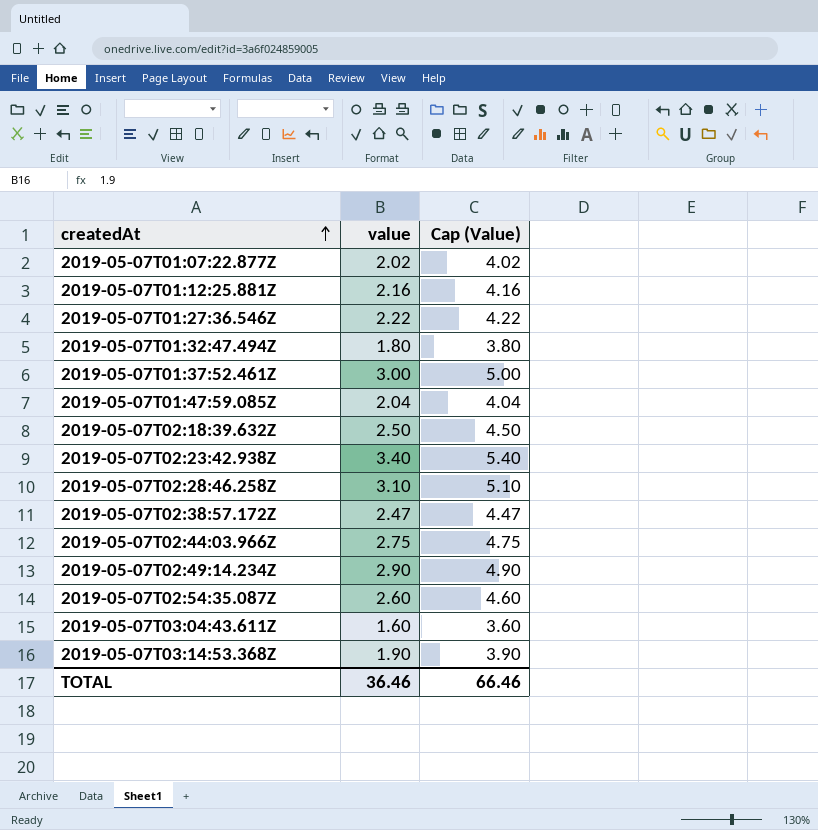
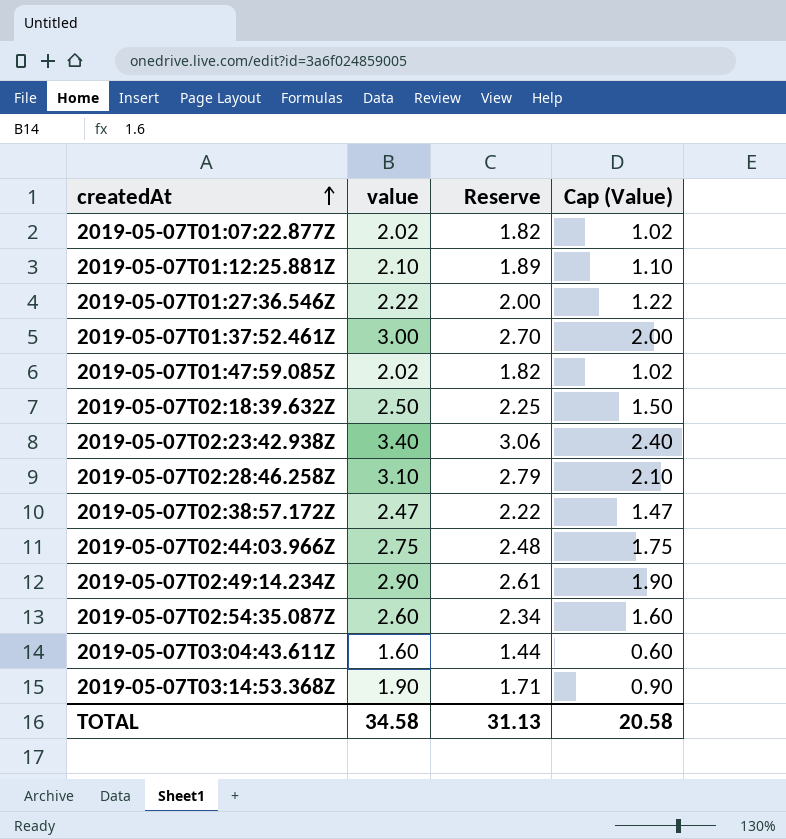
column Reserve | formula: none -> [value] * 0.9
column Cap (Value) | formula: [value] + 2 -> [value] - 1
row 2019-05-07T01:32:47.494Z: 1.80 | 3.80 -> none
2019-05-07T01:12:25.881Z | value: 2.16 -> 2.10
2019-05-07T01:47:59.085Z | value: 2.04 -> 2.02
TOTAL | value: 36.46 -> 34.58
TOTAL | Cap (Value): 66.46 -> 20.58

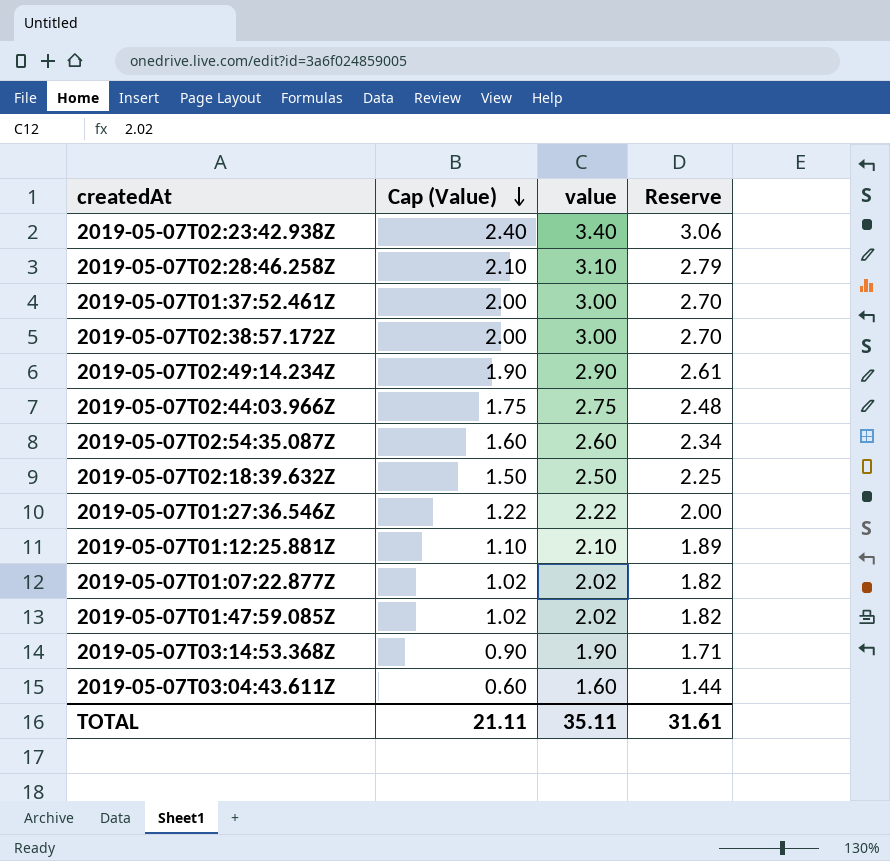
row order: createdAt ascending -> Cap (Value) descending
column Cap (Value) | position: 4 -> 2
2019-05-07T02:38:57.172Z | Cap (Value): 1.47 -> 2.00
2019-05-07T02:38:57.172Z | value: 2.47 -> 3.00
2019-05-07T02:38:57.172Z | Reserve: 2.22 -> 2.70
TOTAL | Cap (Value): 20.58 -> 21.11
TOTAL | value: 34.58 -> 35.11
TOTAL | Reserve: 31.13 -> 31.61

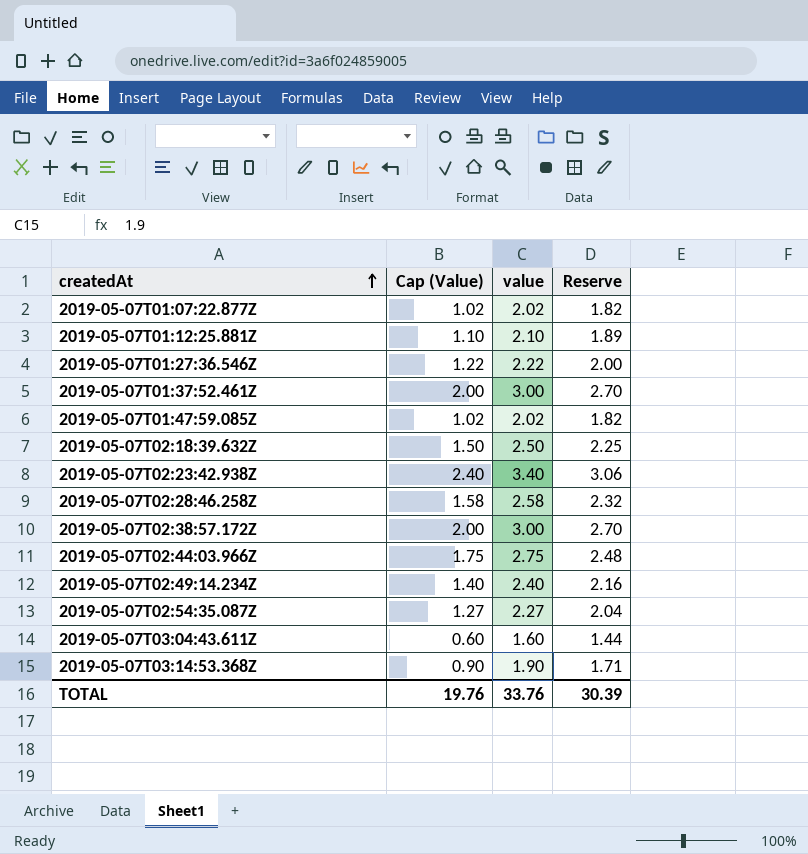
row order: Cap (Value) descending -> createdAt ascending
2019-05-07T02:28:46.258Z | Cap (Value): 2.10 -> 1.58
2019-05-07T02:28:46.258Z | value: 3.10 -> 2.58
2019-05-07T02:28:46.258Z | Reserve: 2.79 -> 2.32
2019-05-07T02:49:14.234Z | Cap (Value): 1.90 -> 1.40
2019-05-07T02:49:14.234Z | value: 2.90 -> 2.40
2019-05-07T02:49:14.234Z | Reserve: 2.61 -> 2.16
2019-05-07T02:54:35.087Z | Cap (Value): 1.60 -> 1.27
2019-05-07T02:54:35.087Z | value: 2.60 -> 2.27
2019-05-07T02:54:35.087Z | Reserve: 2.34 -> 2.04
TOTAL | Cap (Value): 21.11 -> 19.76
TOTAL | value: 35.11 -> 33.76
TOTAL | Reserve: 31.61 -> 30.39

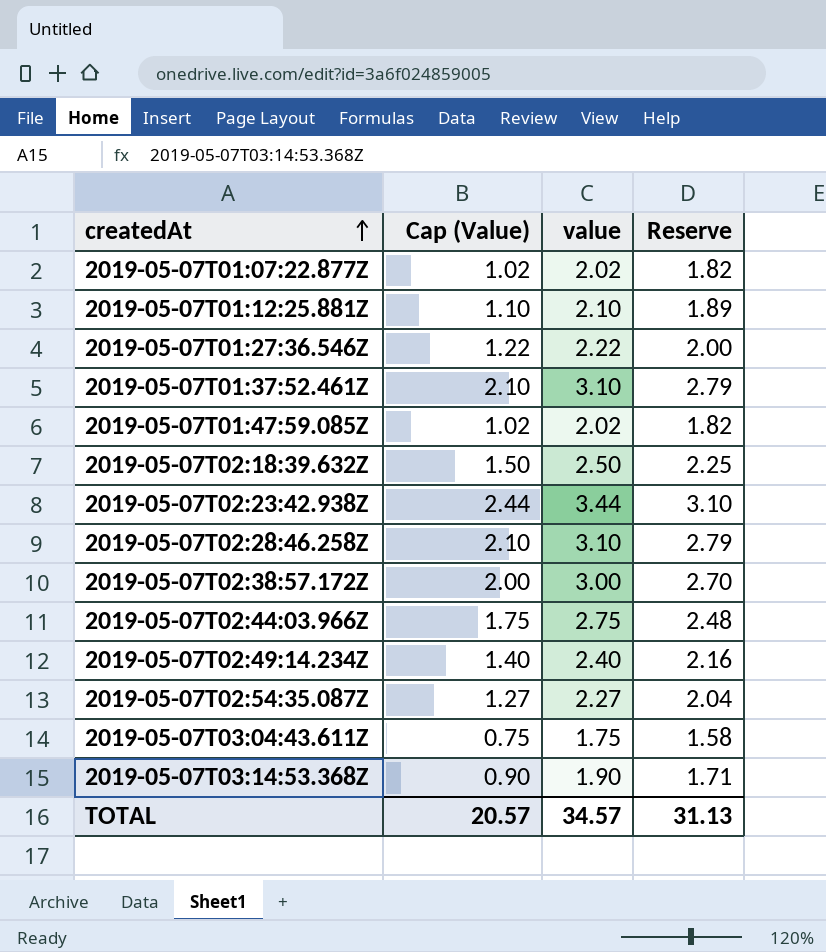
2019-05-07T01:37:52.461Z | Cap (Value): 2.00 -> 2.10
2019-05-07T01:37:52.461Z | value: 3.00 -> 3.10
2019-05-07T01:37:52.461Z | Reserve: 2.70 -> 2.79
2019-05-07T02:23:42.938Z | Cap (Value): 2.40 -> 2.44
2019-05-07T02:23:42.938Z | value: 3.40 -> 3.44
2019-05-07T02:23:42.938Z | Reserve: 3.06 -> 3.10
2019-05-07T02:28:46.258Z | Cap (Value): 1.58 -> 2.10
2019-05-07T02:28:46.258Z | value: 2.58 -> 3.10
2019-05-07T02:28:46.258Z | Reserve: 2.32 -> 2.79
2019-05-07T03:04:43.611Z | Cap (Value): 0.60 -> 0.75
2019-05-07T03:04:43.611Z | value: 1.60 -> 1.75
2019-05-07T03:04:43.611Z | Reserve: 1.44 -> 1.58
TOTAL | Cap (Value): 19.76 -> 20.57
TOTAL | value: 33.76 -> 34.57
TOTAL | Reserve: 30.39 -> 31.13

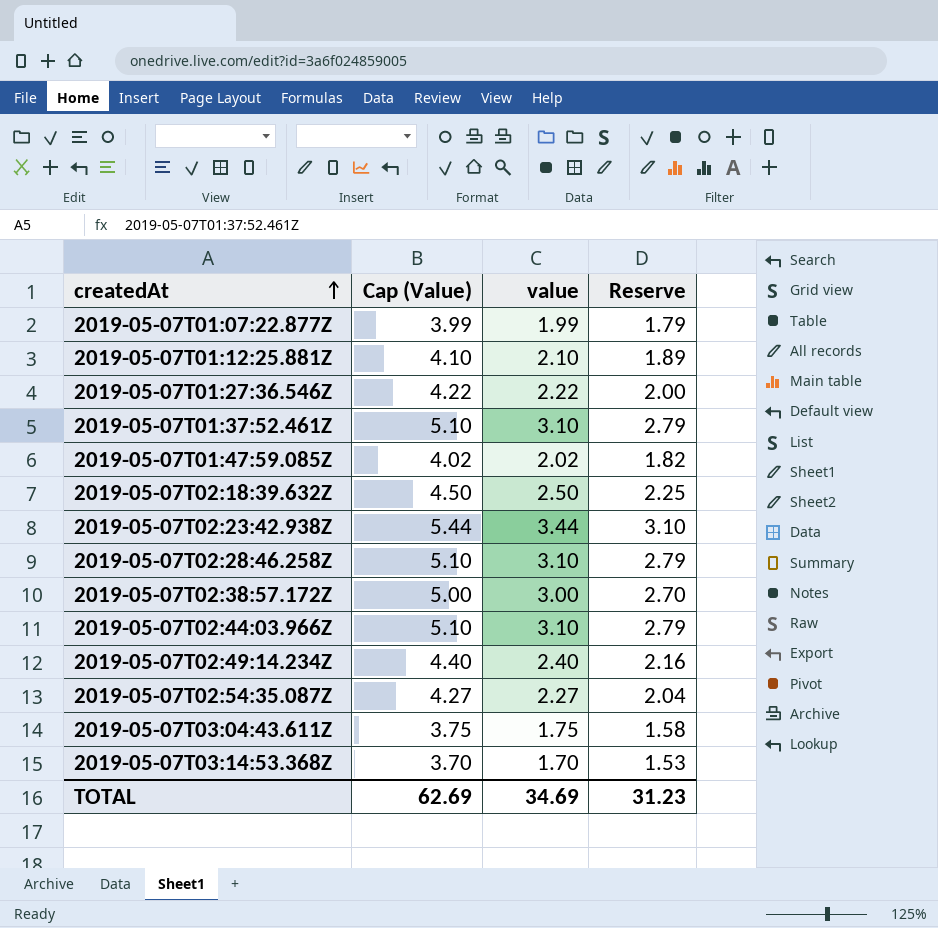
column Cap (Value) | formula: [value] - 1 -> [value] + 2
2019-05-07T01:07:22.877Z | value: 2.02 -> 1.99
2019-05-07T01:07:22.877Z | Reserve: 1.82 -> 1.79
2019-05-07T02:44:03.966Z | value: 2.75 -> 3.10
2019-05-07T02:44:03.966Z | Reserve: 2.48 -> 2.79
2019-05-07T03:14:53.368Z | value: 1.90 -> 1.70
2019-05-07T03:14:53.368Z | Reserve: 1.71 -> 1.53
TOTAL | Cap (Value): 20.57 -> 62.69
TOTAL | value: 34.57 -> 34.69
TOTAL | Reserve: 31.13 -> 31.23

